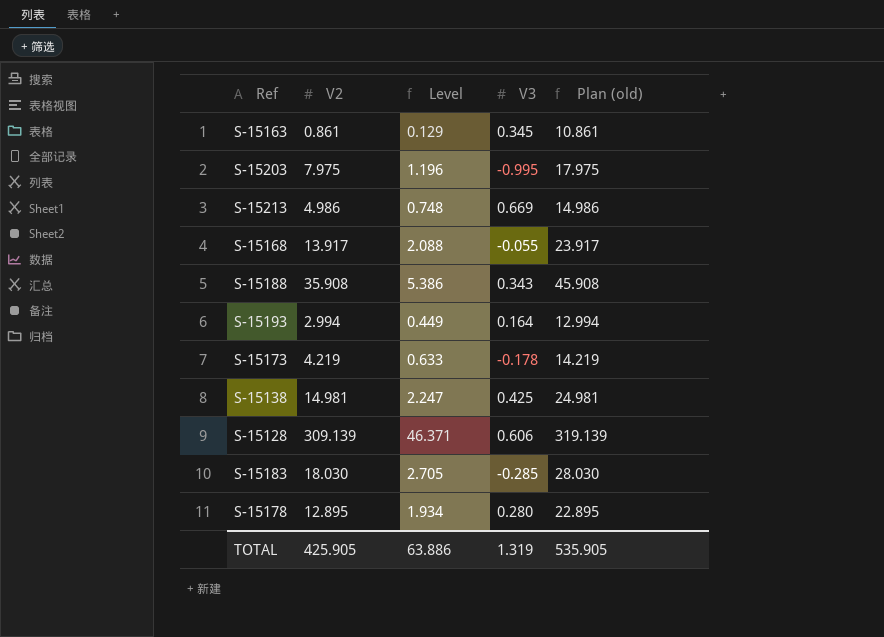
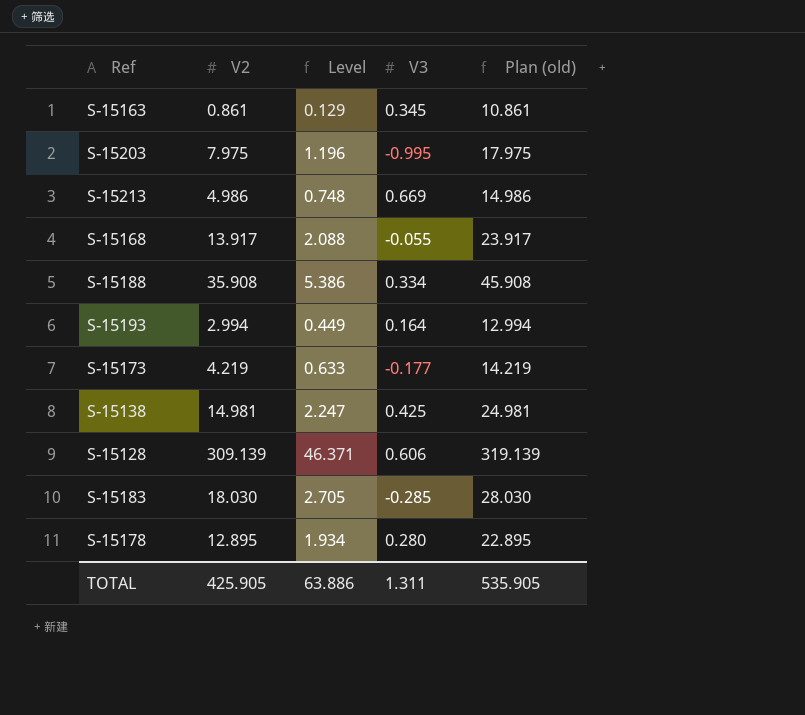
S-15188 | V3: 0.343 -> 0.334
S-15173 | V3: -0.178 -> -0.177
TOTAL | V3: 1.319 -> 1.311

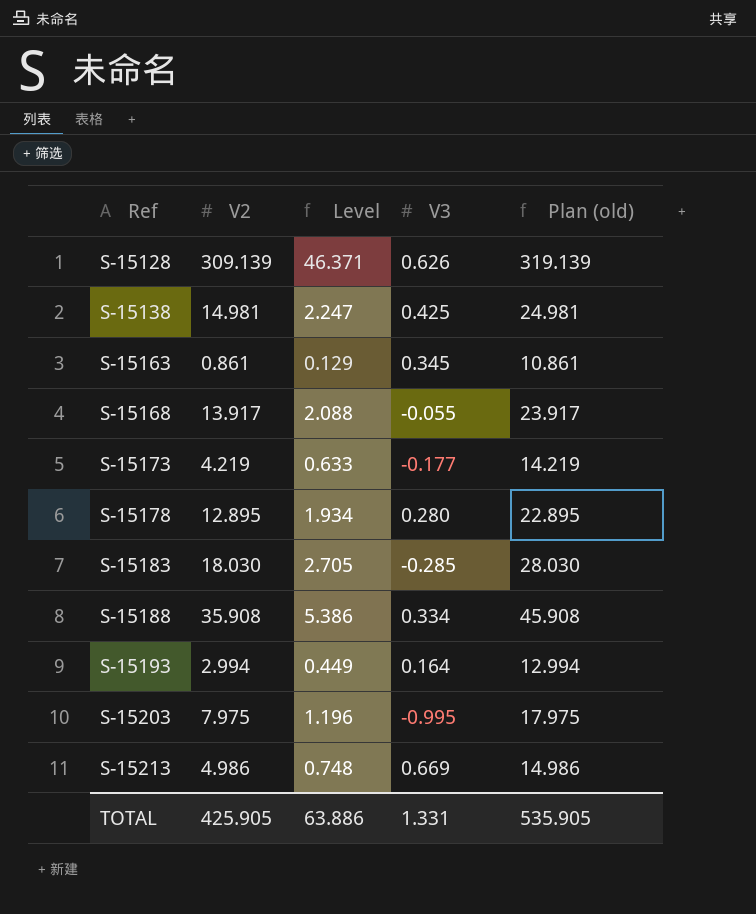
row order: none -> Ref ascending
S-15128 | V3: 0.606 -> 0.626
TOTAL | V3: 1.311 -> 1.331

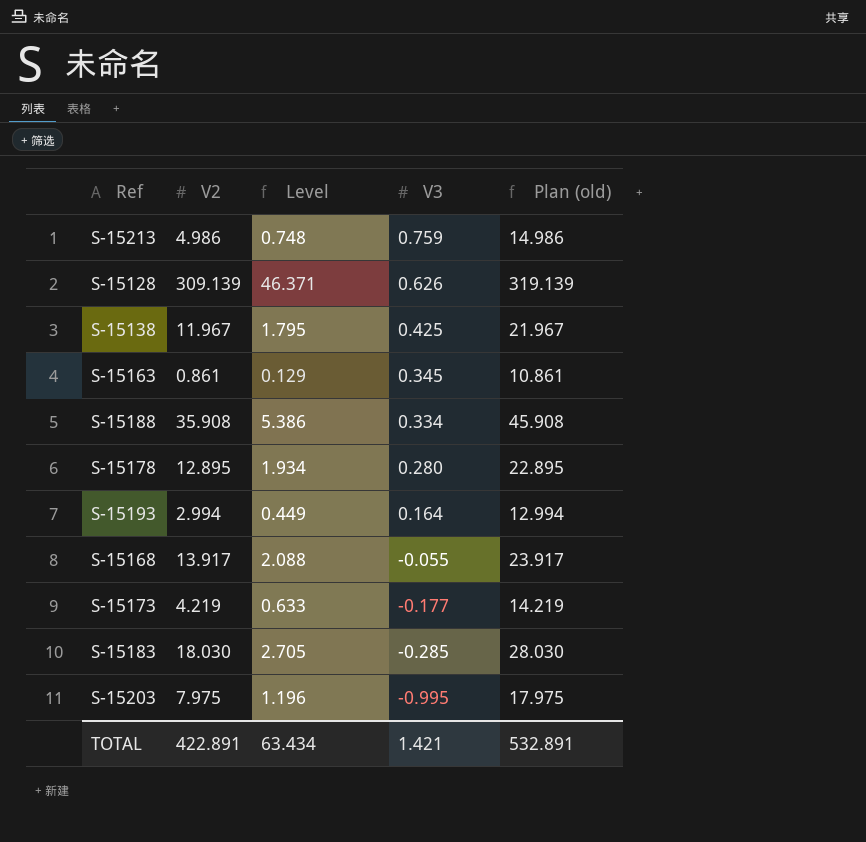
row order: Ref ascending -> V3 descending
S-15213 | V3: 0.669 -> 0.759
S-15138 | V2: 14.981 -> 11.967
S-15138 | Level: 2.247 -> 1.795
S-15138 | Plan (old): 24.981 -> 21.967
TOTAL | V2: 425.905 -> 422.891
TOTAL | Level: 63.886 -> 63.434
TOTAL | V3: 1.331 -> 1.421
TOTAL | Plan (old): 535.905 -> 532.891

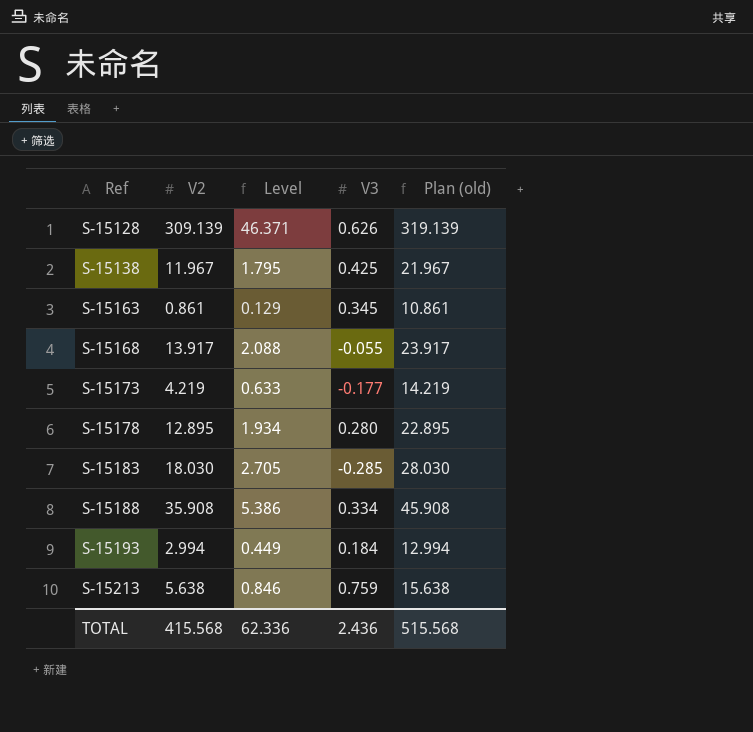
row order: V3 descending -> Ref ascending
row S-15203: 7.975 | 1.196 | -0.995 | 17.975 -> none
S-15193 | V3: 0.164 -> 0.184
S-15213 | V2: 4.986 -> 5.638
S-15213 | Level: 0.748 -> 0.846
S-15213 | Plan (old): 14.986 -> 15.638
TOTAL | V2: 422.891 -> 415.568
TOTAL | Level: 63.434 -> 62.336
TOTAL | V3: 1.421 -> 2.436
TOTAL | Plan (old): 532.891 -> 515.568

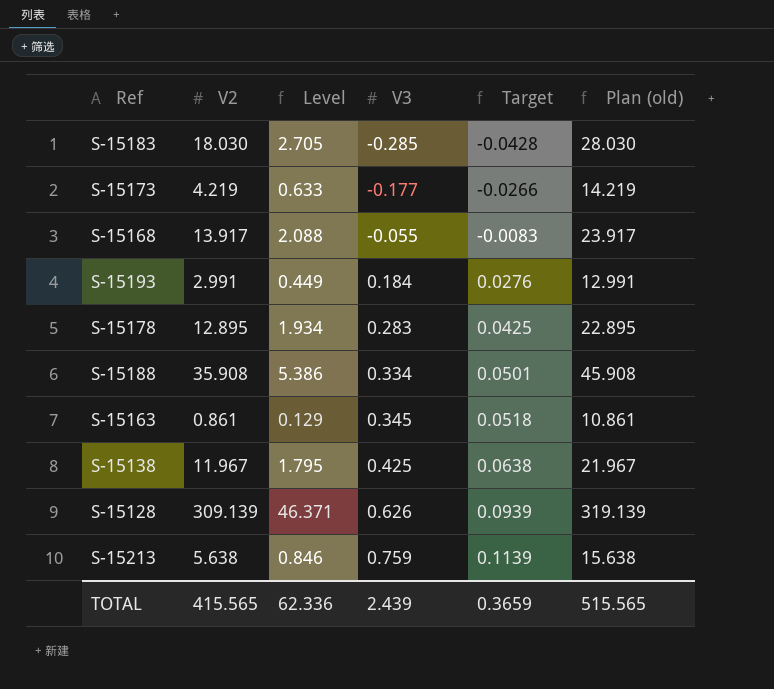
row order: Ref ascending -> V3 ascending
column Target | formula: none -> [V3] * 0.15
S-15193 | V2: 2.994 -> 2.991
S-15193 | Plan (old): 12.994 -> 12.991
S-15178 | V3: 0.280 -> 0.283
TOTAL | V2: 415.568 -> 415.565
TOTAL | V3: 2.436 -> 2.439
TOTAL | Plan (old): 515.568 -> 515.565

